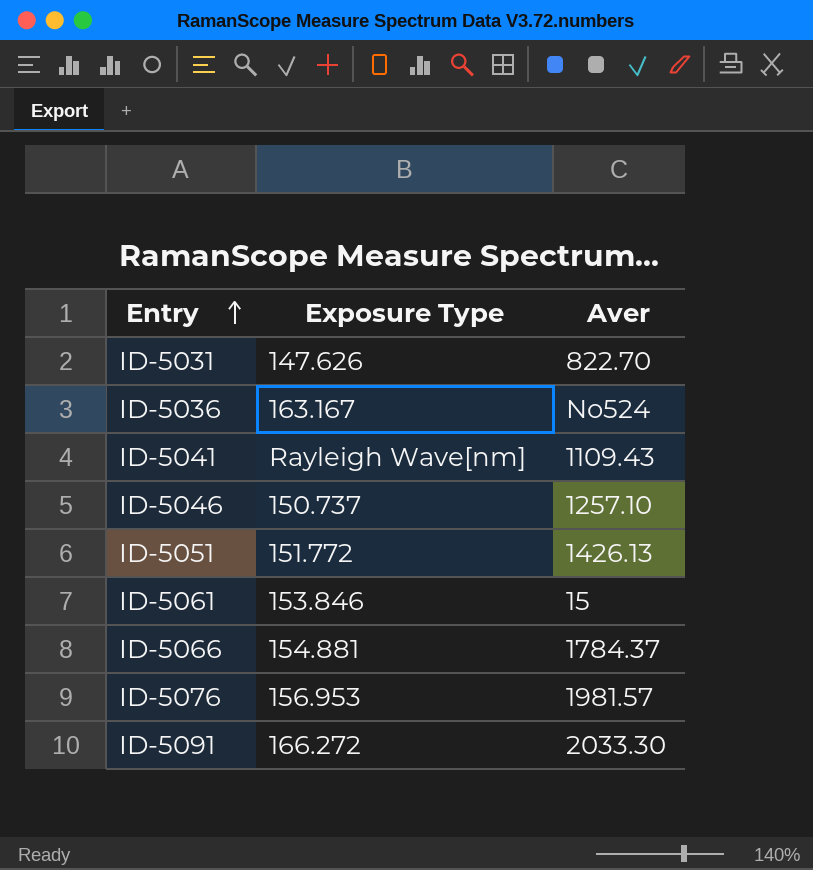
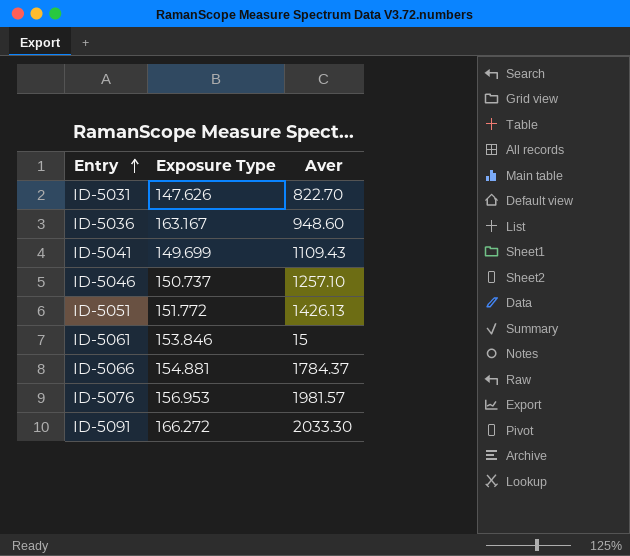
ID-5036 | Aver: No524 -> 948.60
ID-5041 | Exposure Type: Rayleigh Wave[nm] -> 149.699

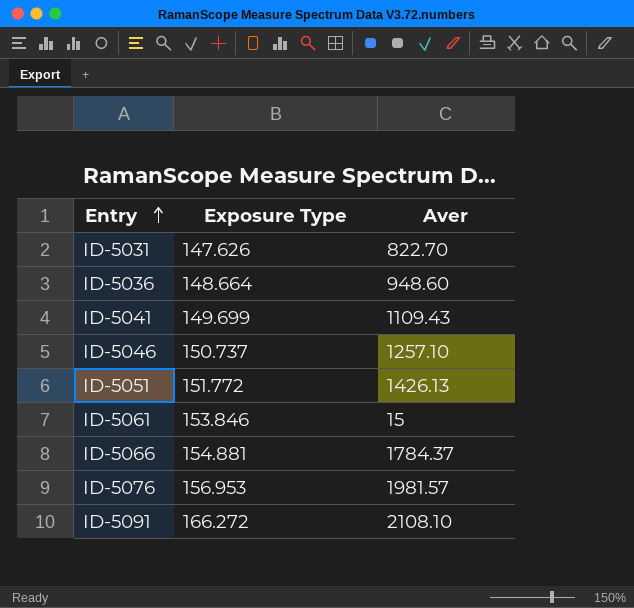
ID-5036 | Exposure Type: 163.167 -> 148.664
ID-5091 | Aver: 2033.30 -> 2108.10

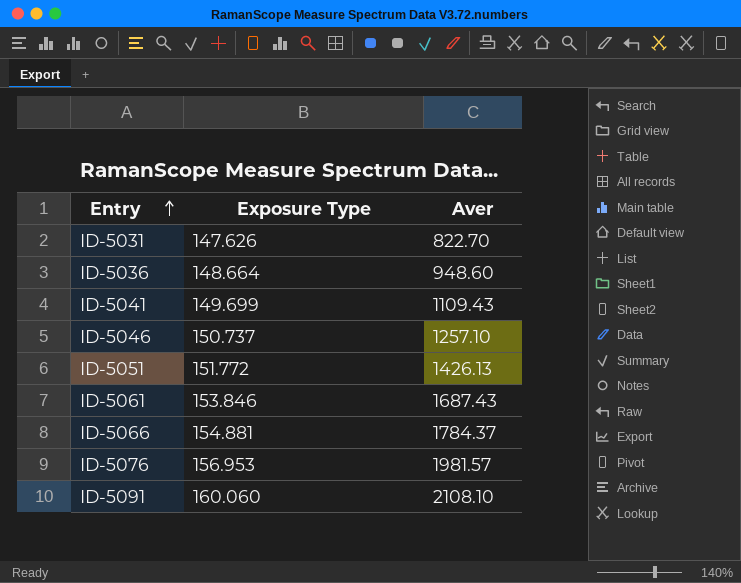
ID-5061 | Aver: 15 -> 1687.43
ID-5091 | Exposure Type: 166.272 -> 160.060

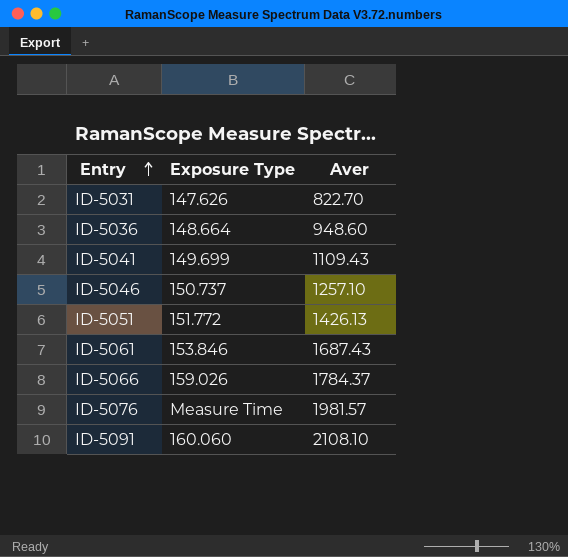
ID-5066 | Exposure Type: 154.881 -> 159.026
ID-5076 | Exposure Type: 156.953 -> Measure Time

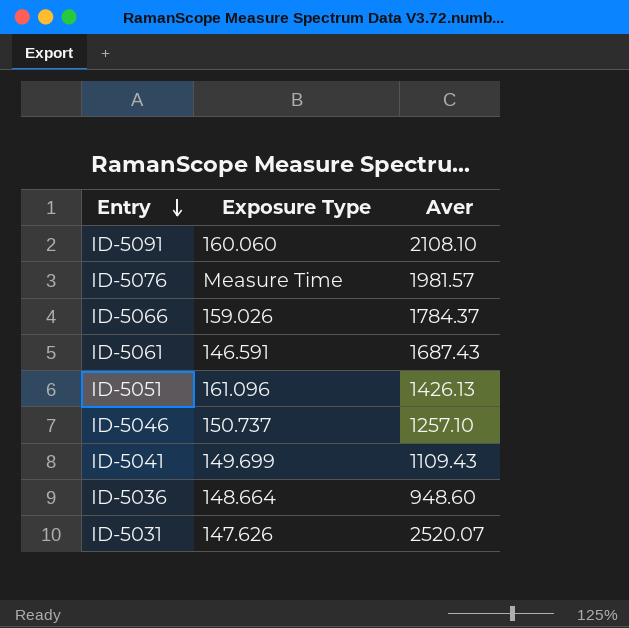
row order: Entry ascending -> Entry descending
ID-5061 | Exposure Type: 153.846 -> 146.591
ID-5051 | Exposure Type: 151.772 -> 161.096
ID-5031 | Aver: 822.70 -> 2520.07

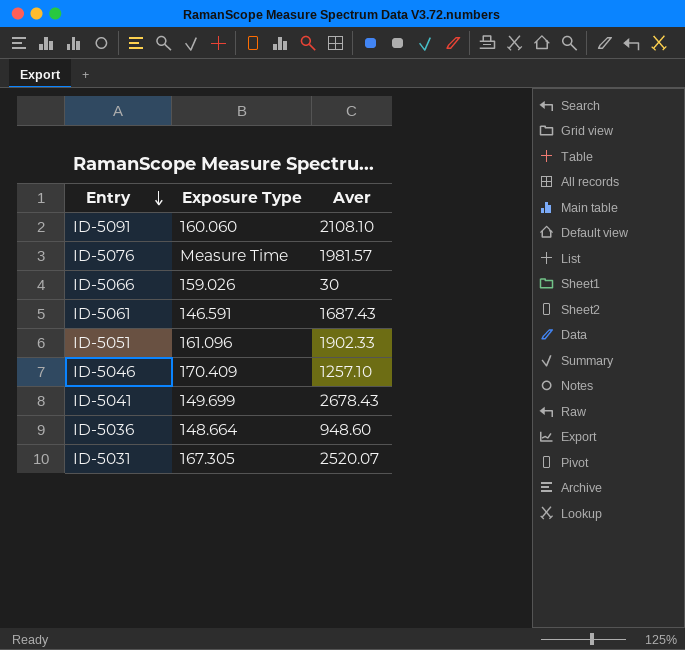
ID-5066 | Aver: 1784.37 -> 30
ID-5051 | Aver: 1426.13 -> 1902.33
ID-5046 | Exposure Type: 150.737 -> 170.409
ID-5041 | Aver: 1109.43 -> 2678.43
ID-5031 | Exposure Type: 147.626 -> 167.305

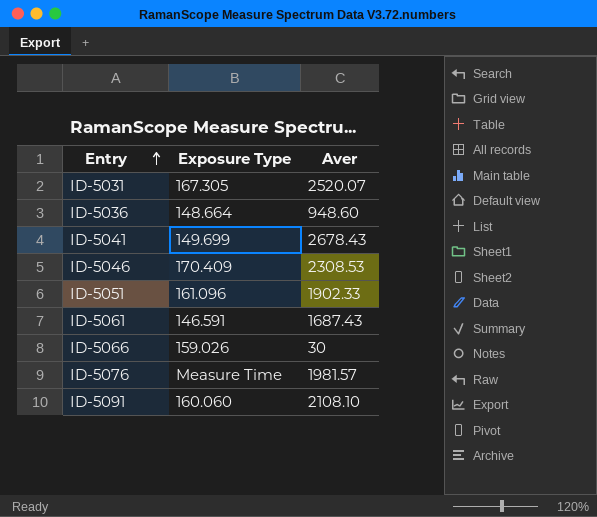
row order: Entry descending -> Entry ascending
ID-5046 | Aver: 1257.10 -> 2308.53

